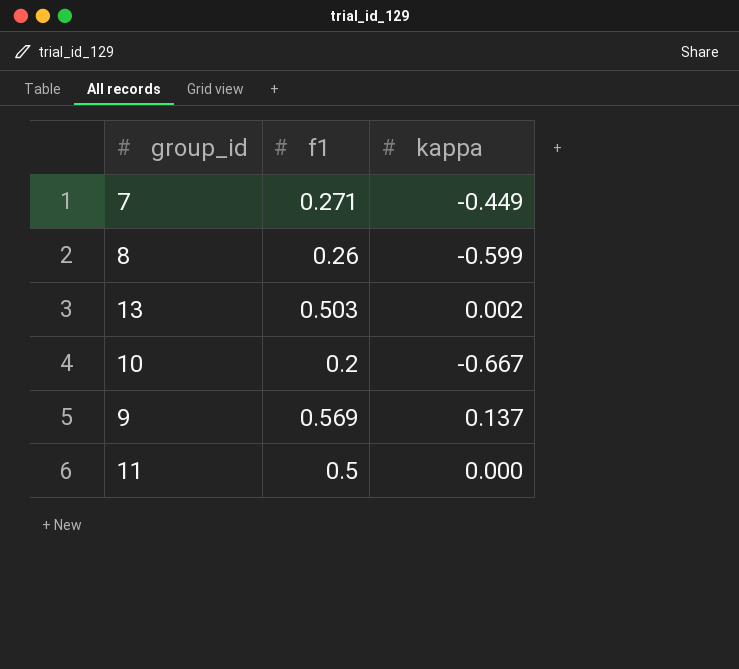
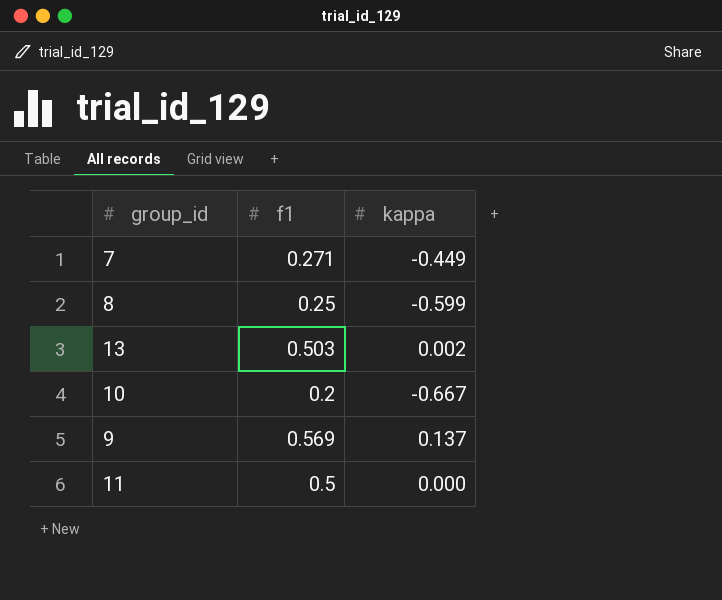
8 | f1: 0.26 -> 0.25

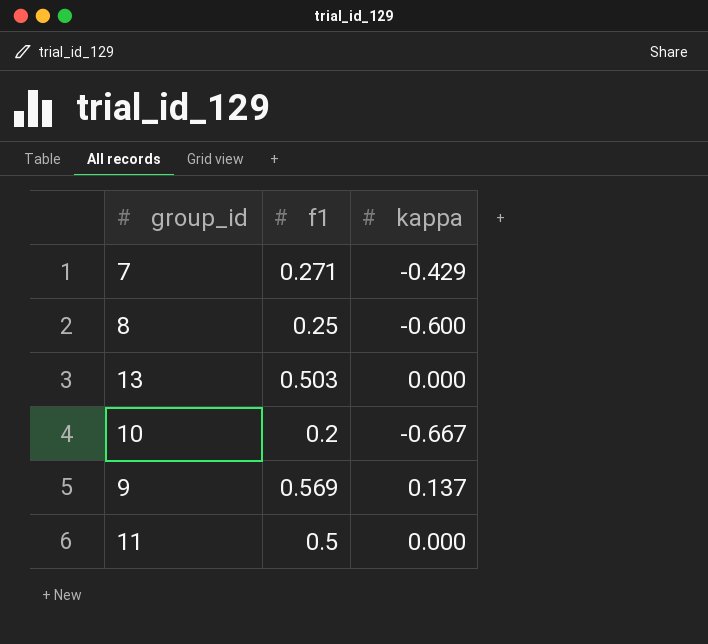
7 | kappa: -0.449 -> -0.429
8 | kappa: -0.599 -> -0.600
13 | kappa: 0.002 -> 0.000

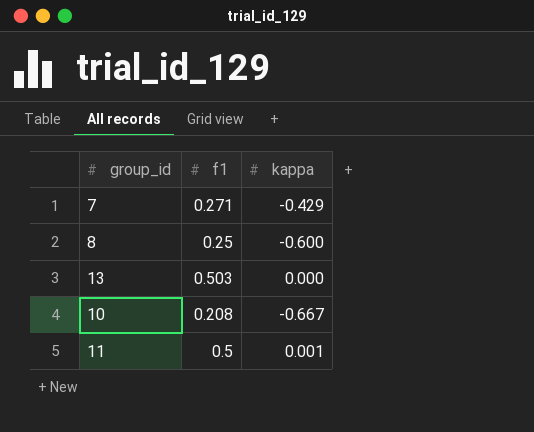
row 9: 0.569 | 0.137 -> none
10 | f1: 0.2 -> 0.208
11 | kappa: 0.000 -> 0.001

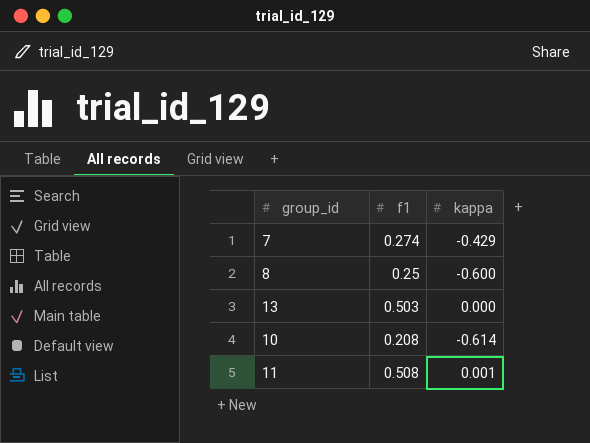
7 | f1: 0.271 -> 0.274
10 | kappa: -0.667 -> -0.614
11 | f1: 0.5 -> 0.508

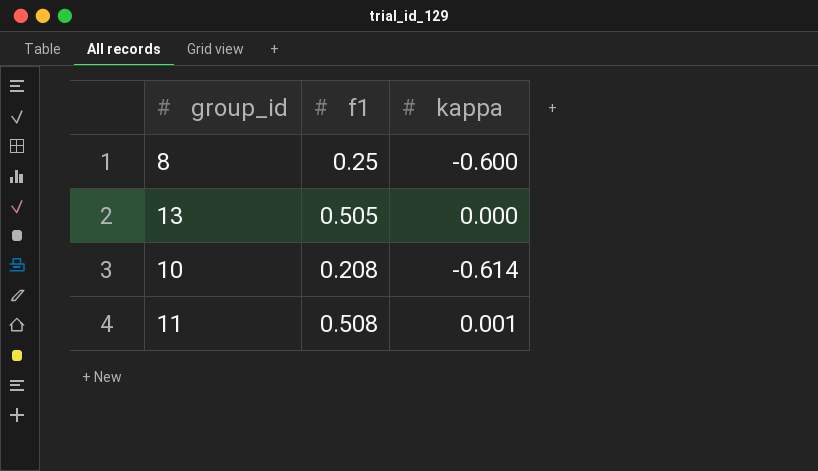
row 7: 0.274 | -0.429 -> none
13 | f1: 0.503 -> 0.505

